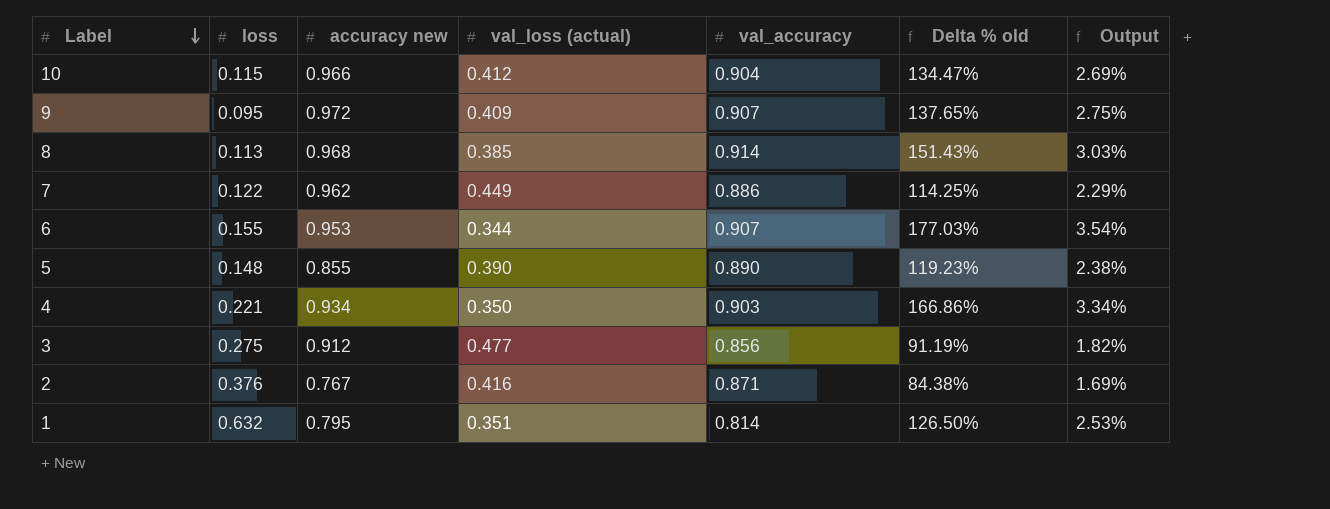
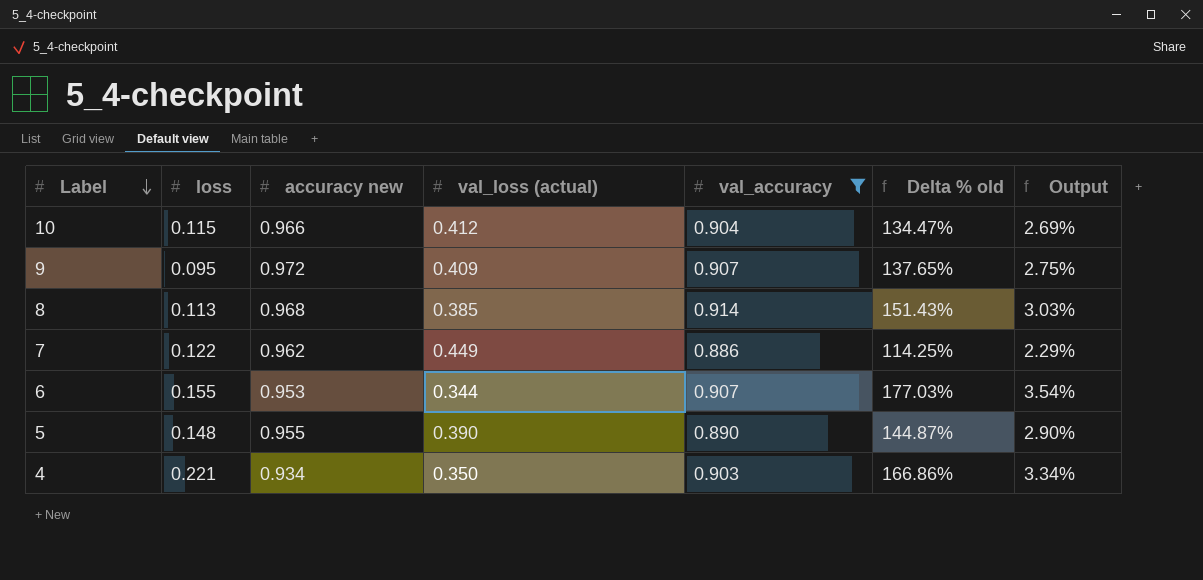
filter: none -> val_accuracy >= 0.886
5 | accuracy new: 0.855 -> 0.955
5 | Delta % old: 119.23% -> 144.87%
5 | Output: 2.38% -> 2.90%

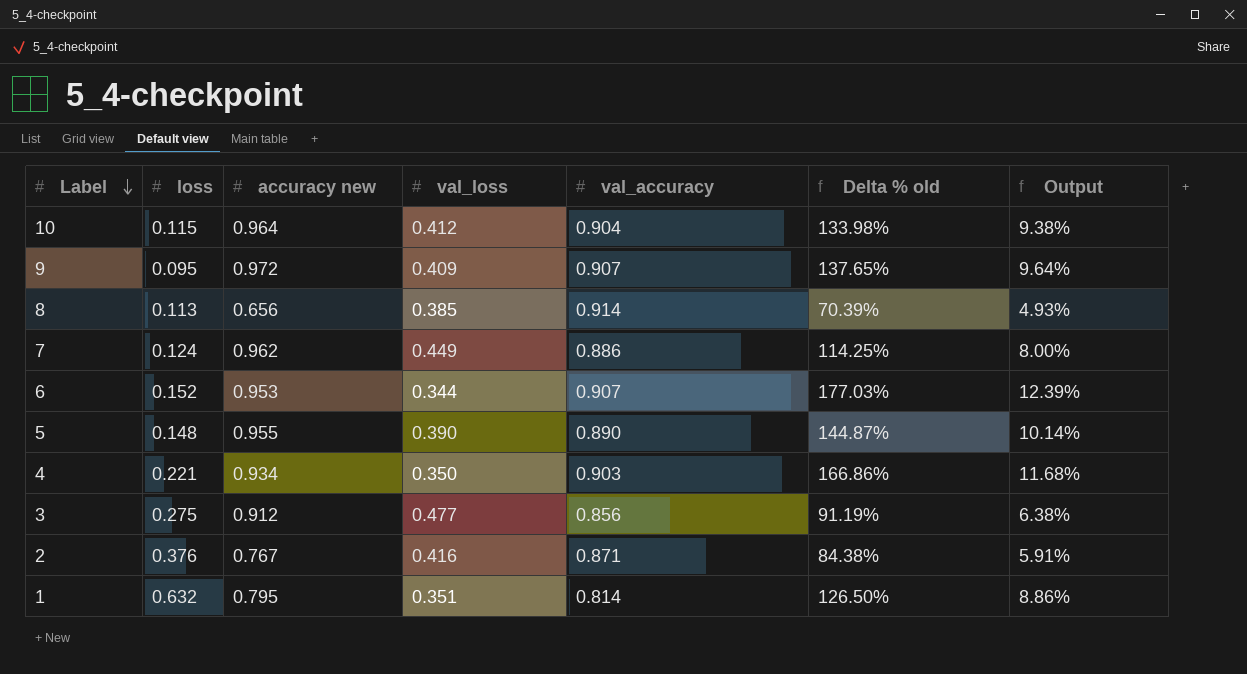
filter: val_accuracy >= 0.886 -> none
column name: val_loss (actual) -> val_loss
column Output | formula: [Delta % old] * 0.02 -> [Delta % old] * 0.07
10 | accuracy new: 0.966 -> 0.964
10 | Delta % old: 134.47% -> 133.98%
8 | accuracy new: 0.968 -> 0.656
8 | Delta % old: 151.43% -> 70.39%
7 | loss: 0.122 -> 0.124
6 | loss: 0.155 -> 0.152

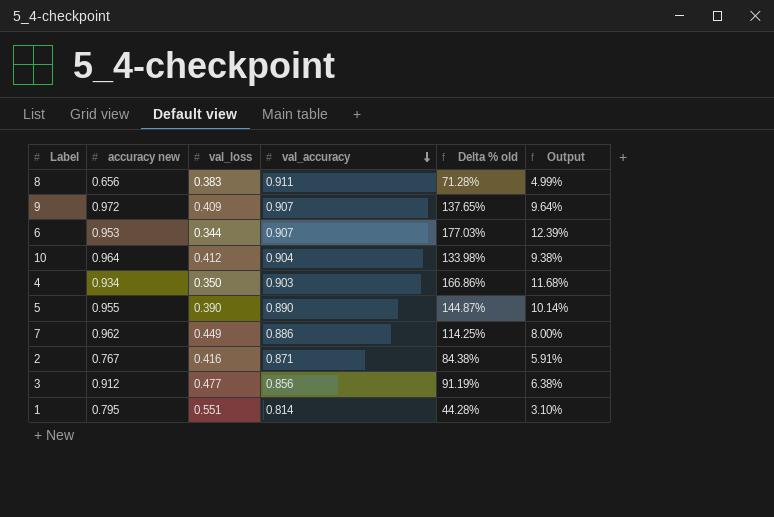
row order: Label descending -> val_accuracy descending
column loss | position: 2 -> none
8 | val_loss: 0.385 -> 0.383
8 | val_accuracy: 0.914 -> 0.911
8 | Delta % old: 70.39% -> 71.28%
8 | Output: 4.93% -> 4.99%
1 | val_loss: 0.351 -> 0.551
1 | Delta % old: 126.50% -> 44.28%
1 | Output: 8.86% -> 3.10%

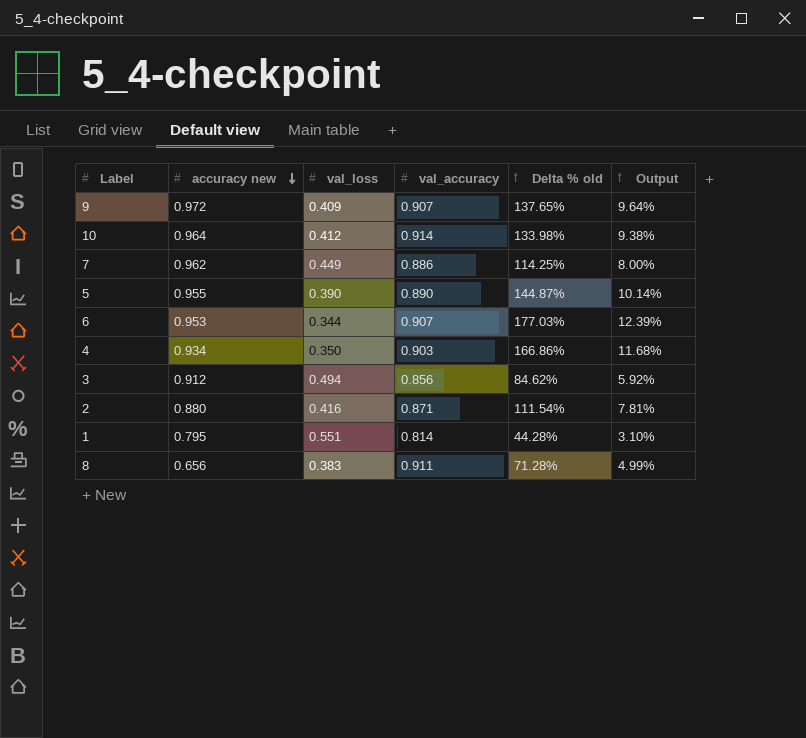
row order: val_accuracy descending -> accuracy new descending
10 | val_accuracy: 0.904 -> 0.914
3 | val_loss: 0.477 -> 0.494
3 | Delta % old: 91.19% -> 84.62%
3 | Output: 6.38% -> 5.92%
2 | accuracy new: 0.767 -> 0.880
2 | Delta % old: 84.38% -> 111.54%
2 | Output: 5.91% -> 7.81%

